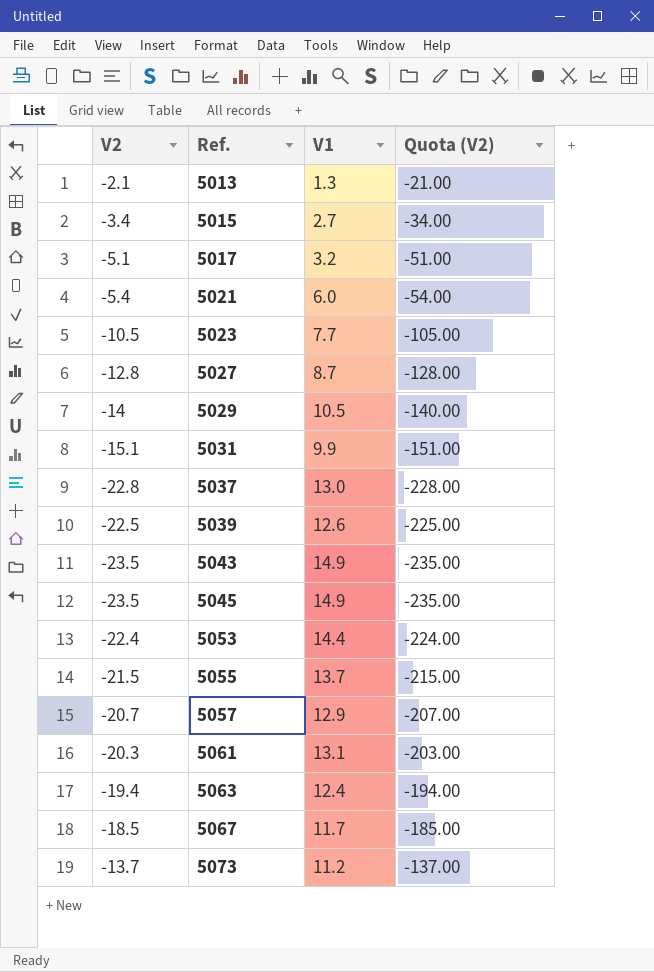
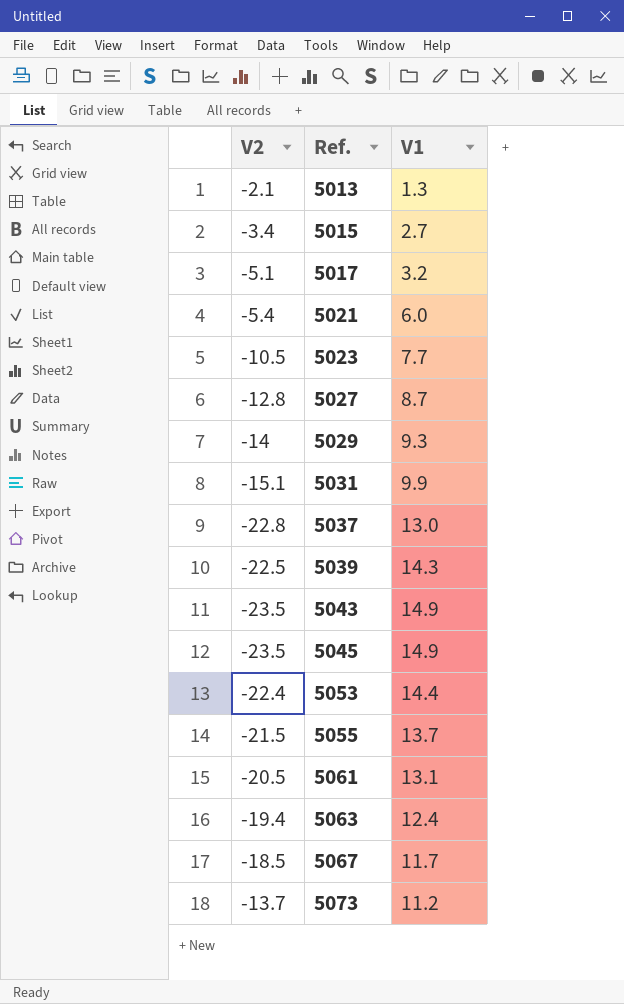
column Quota (V2) | formula: [V2] * 10 -> none
row 5057: -20.7 | 12.9 | -207.00 -> none
5029 | V1: 10.5 -> 9.3
5039 | V1: 12.6 -> 14.3
5061 | V2: -20.3 -> -20.5

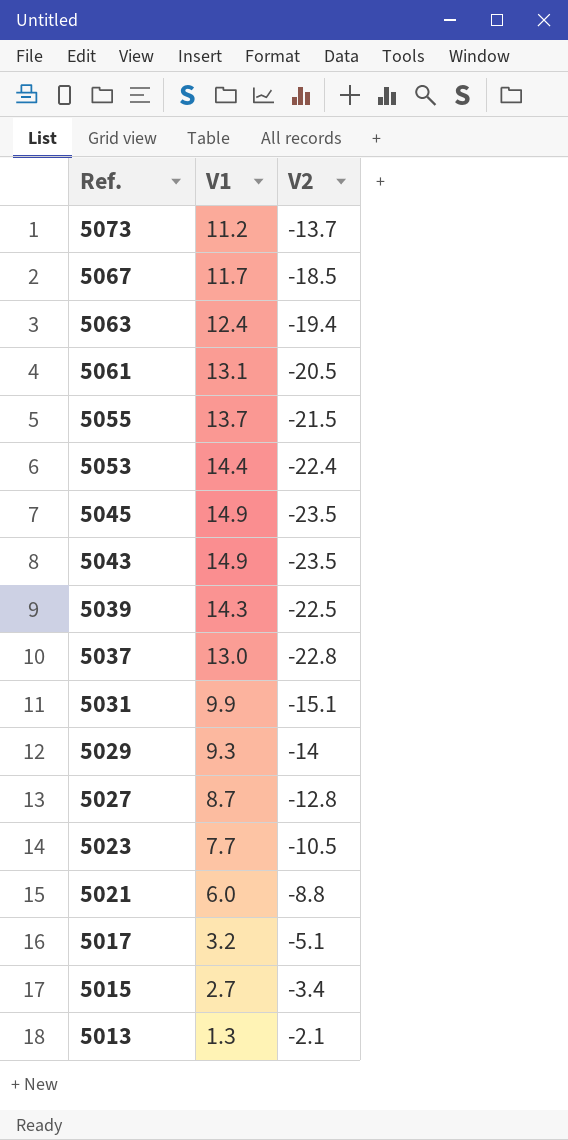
row order: Ref. ascending -> Ref. descending
column V2 | position: 1 -> 3
5021 | V2: -5.4 -> -8.8

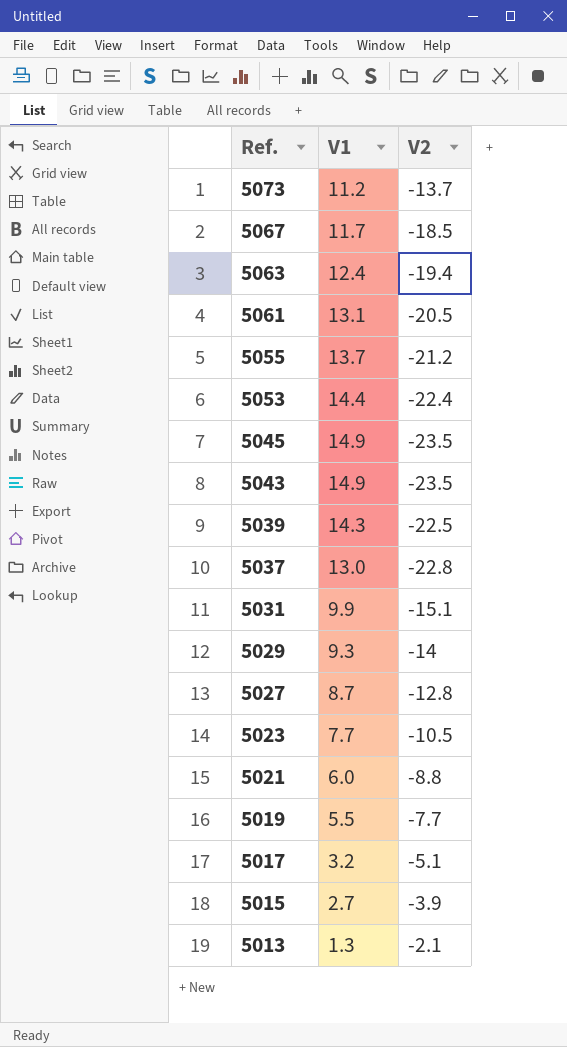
5055 | V2: -21.5 -> -21.2
row 5019: none -> 5.5 | -7.7
5015 | V2: -3.4 -> -3.9

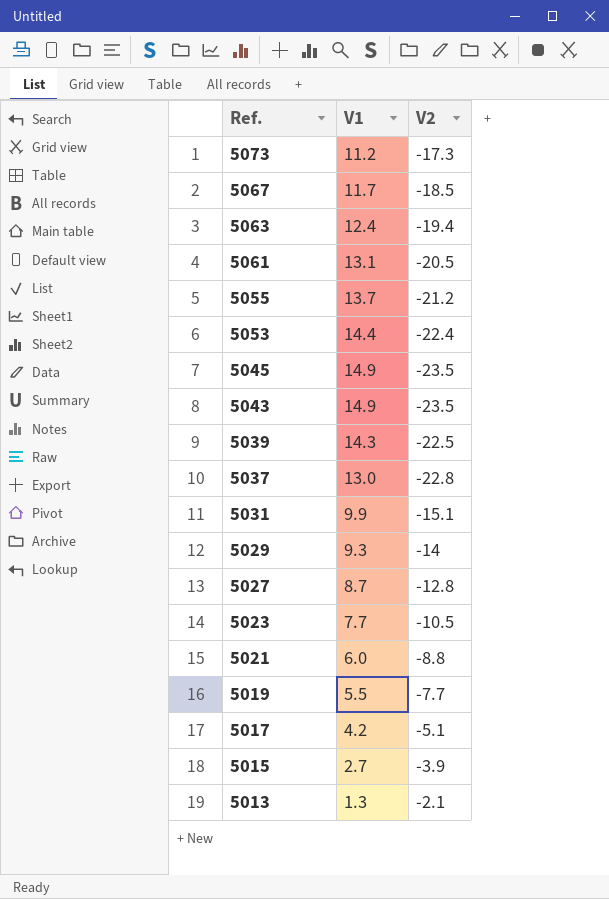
5073 | V2: -13.7 -> -17.3
5017 | V1: 3.2 -> 4.2

